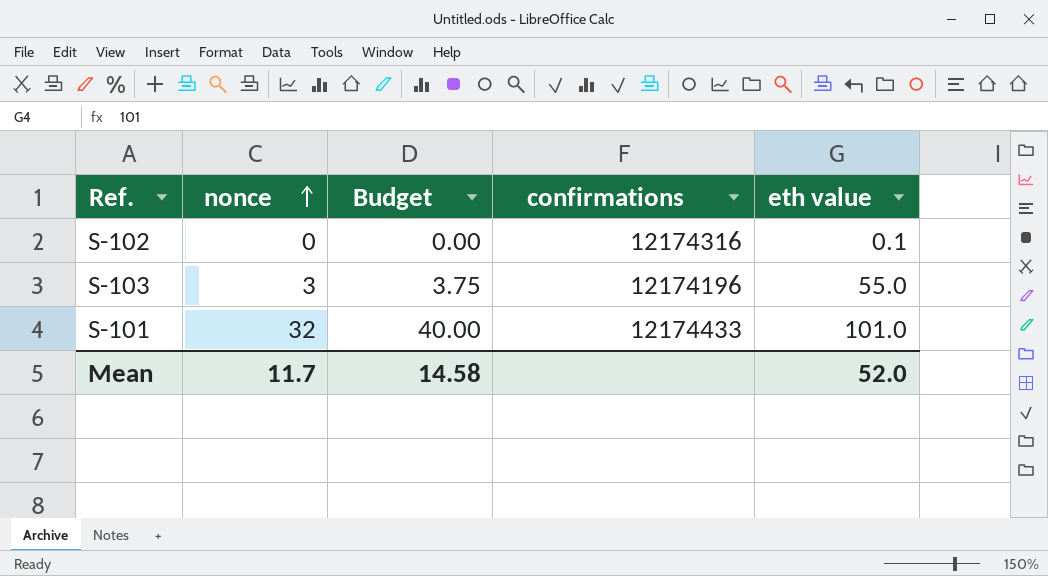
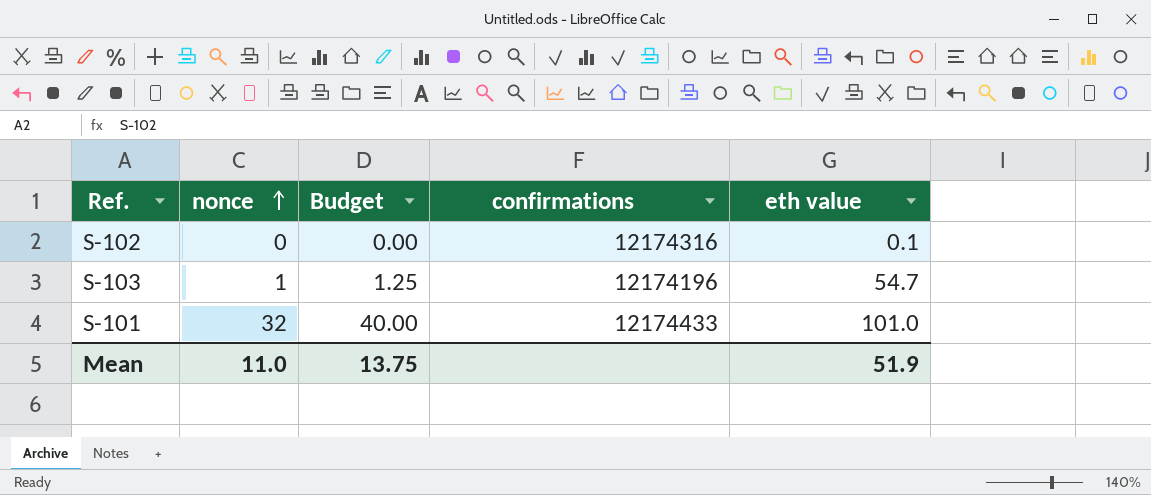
S-103 | nonce: 3 -> 1
S-103 | Budget: 3.75 -> 1.25
S-103 | eth value: 55.0 -> 54.7
Mean | nonce: 11.7 -> 11.0
Mean | Budget: 14.58 -> 13.75
Mean | eth value: 52.0 -> 51.9

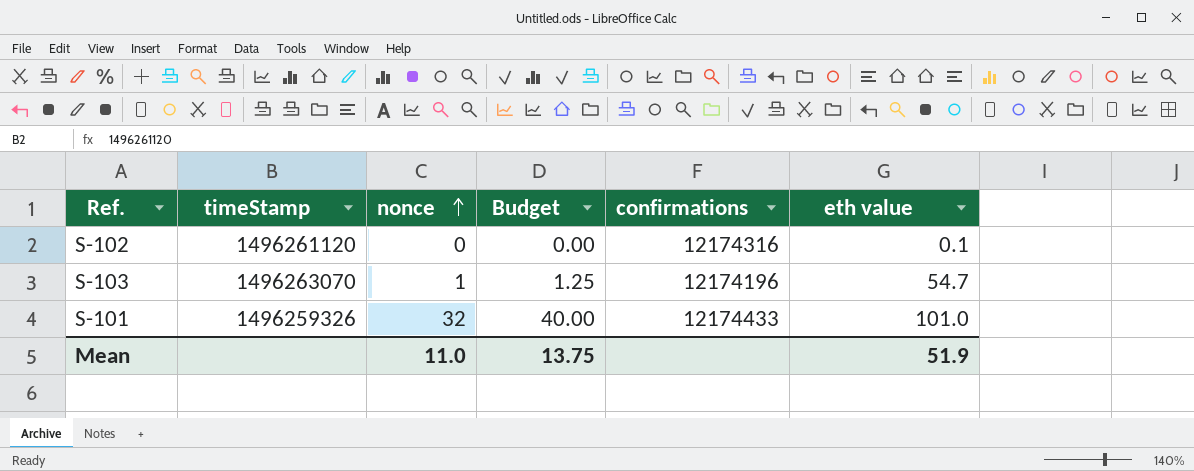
column timeStamp | position: none -> 2

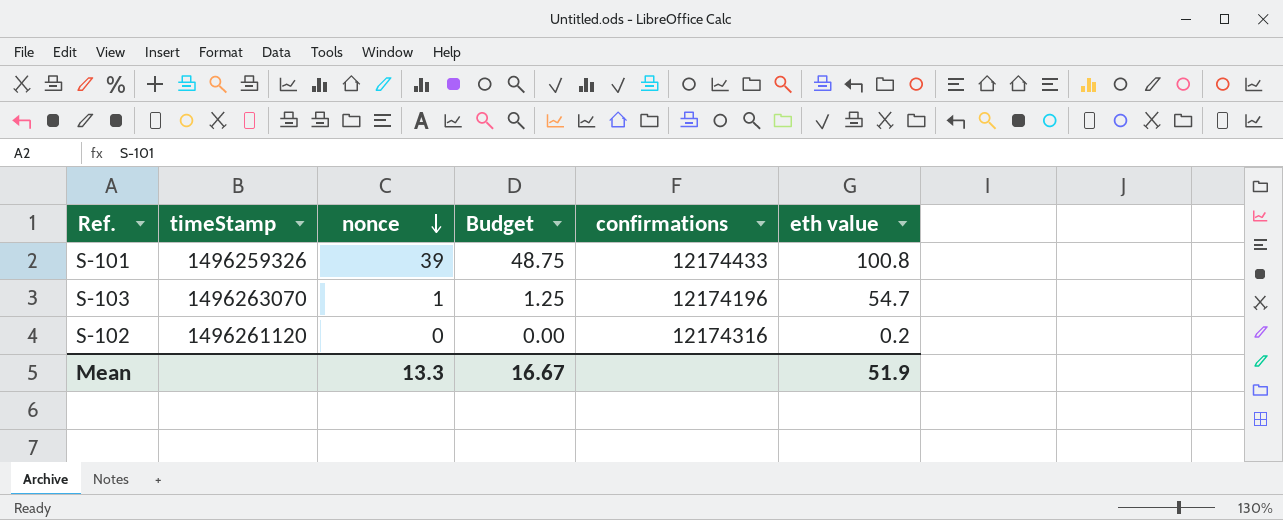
row order: nonce ascending -> nonce descending
S-101 | nonce: 32 -> 39
S-101 | Budget: 40.00 -> 48.75
S-101 | eth value: 101.0 -> 100.8
S-102 | eth value: 0.1 -> 0.2
Mean | nonce: 11.0 -> 13.3
Mean | Budget: 13.75 -> 16.67

